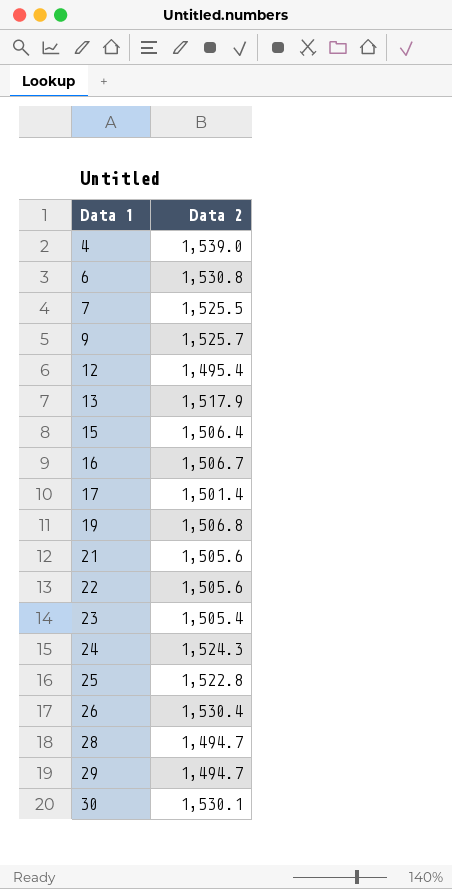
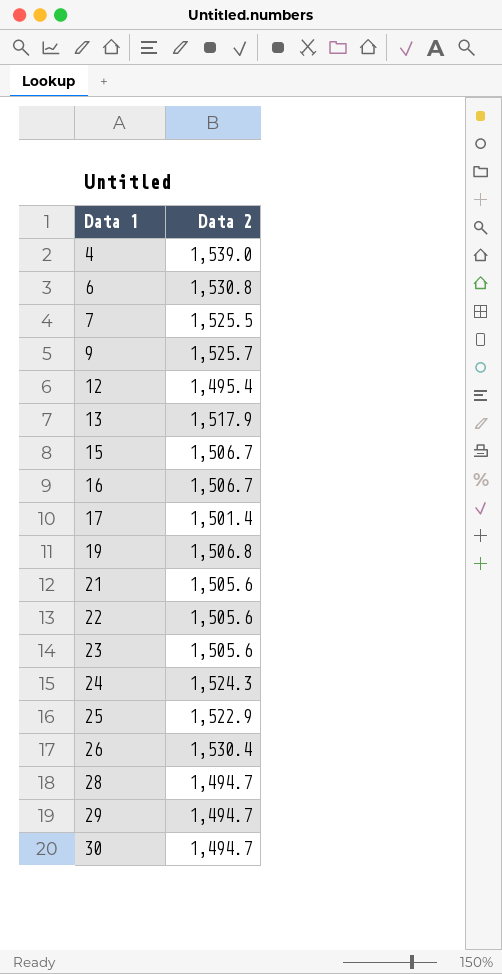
15 | Data 2: 1,506.4 -> 1,506.7
23 | Data 2: 1,505.4 -> 1,505.6
25 | Data 2: 1,522.8 -> 1,522.9
30 | Data 2: 1,530.1 -> 1,494.7

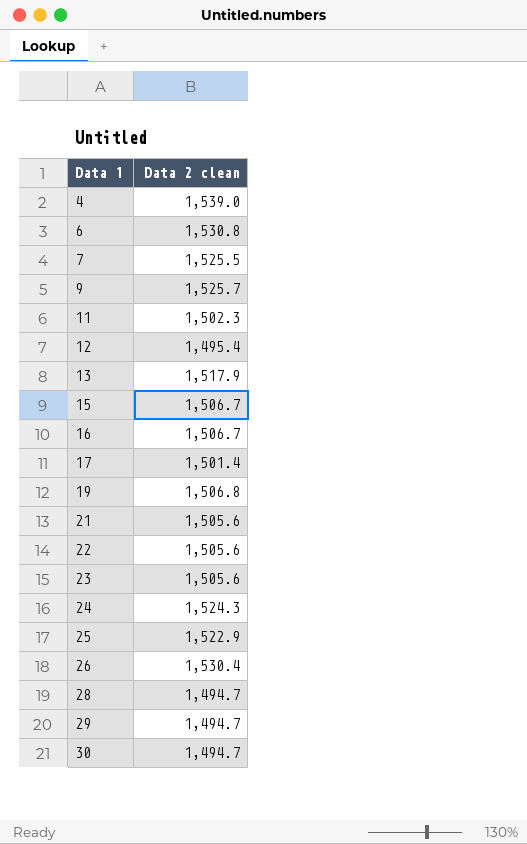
column name: Data 2 -> Data 2 clean
row 11: none -> 1,502.3

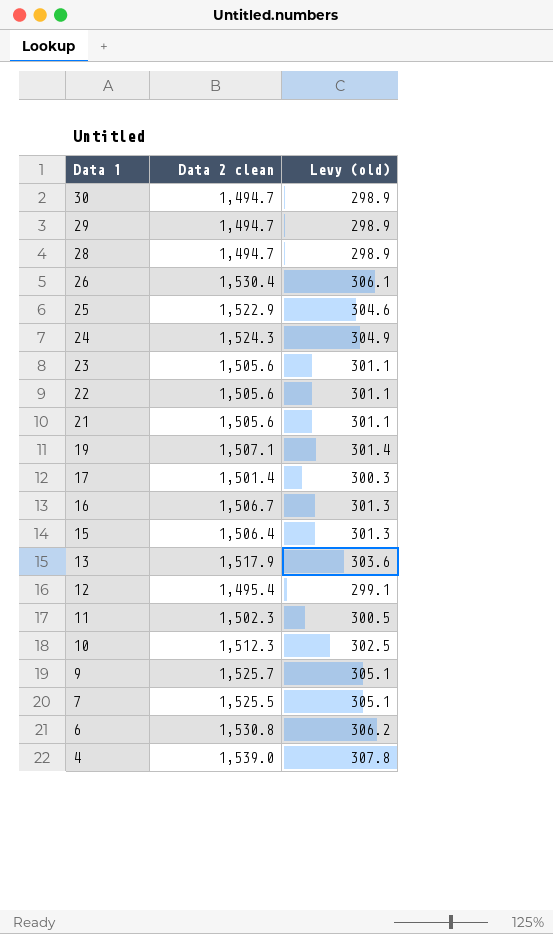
row order: Data 1 ascending -> Data 1 descending
column Levy (old) | formula: none -> [Data 2 clean] * 0.2
19 | Data 2 clean: 1,506.8 -> 1,507.1
15 | Data 2 clean: 1,506.7 -> 1,506.4
row 10: none -> 1,512.3 | 302.5

